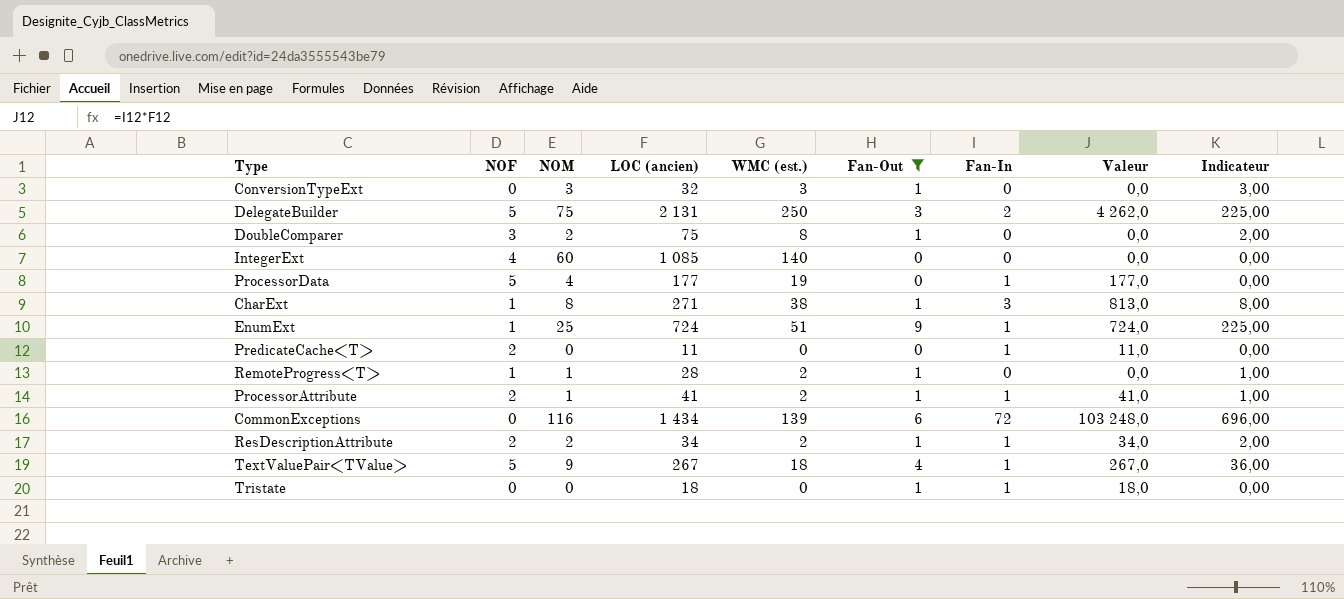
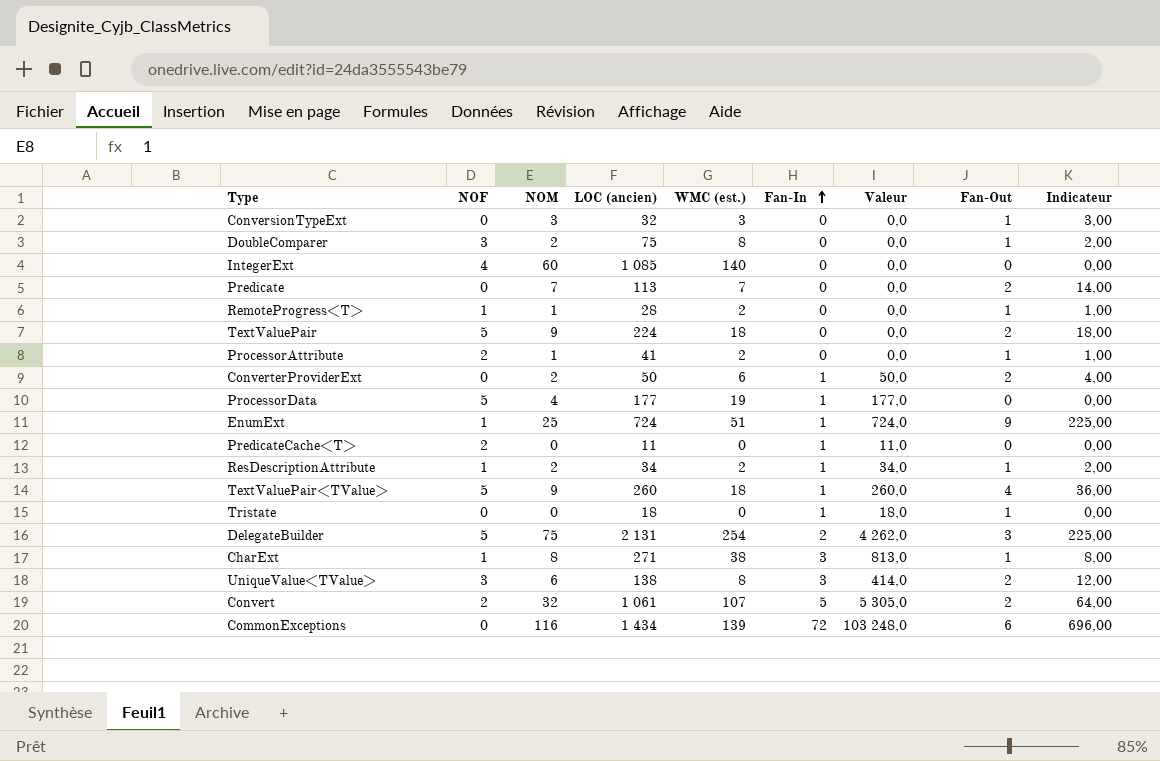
filter: Fan-Out != 2 -> none
row order: none -> Fan-In ascending
column Fan-Out | position: 6 -> 8
ProcessorAttribute | Fan-In: 1 -> 0
ProcessorAttribute | Valeur: 41,0 -> 0,0
ResDescriptionAttribute | NOF: 2 -> 1
TextValuePair<TValue> | LOC (ancien): 267 -> 260
TextValuePair<TValue> | Valeur: 267,0 -> 260,0
DelegateBuilder | WMC (est.): 250 -> 254

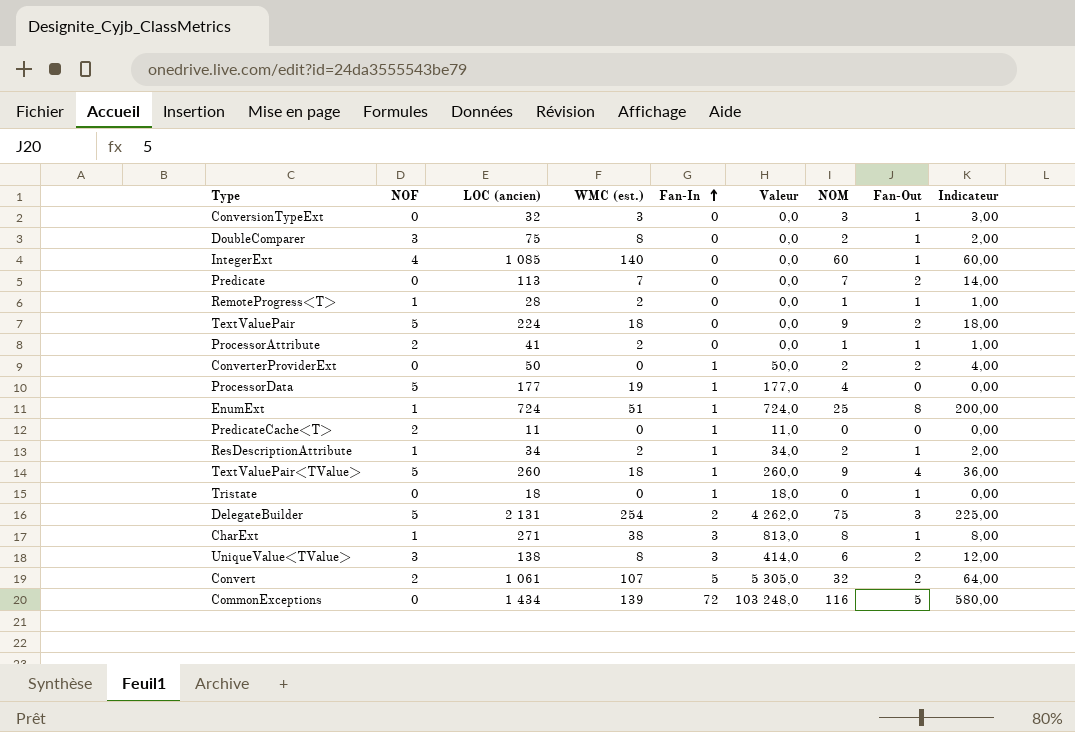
column NOM | position: 3 -> 7
IntegerExt | Fan-Out: 0 -> 1
IntegerExt | Indicateur: 0,00 -> 60,00
ConverterProviderExt | WMC (est.): 6 -> 0
EnumExt | Fan-Out: 9 -> 8
EnumExt | Indicateur: 225,00 -> 200,00
CommonExceptions | Fan-Out: 6 -> 5
CommonExceptions | Indicateur: 696,00 -> 580,00

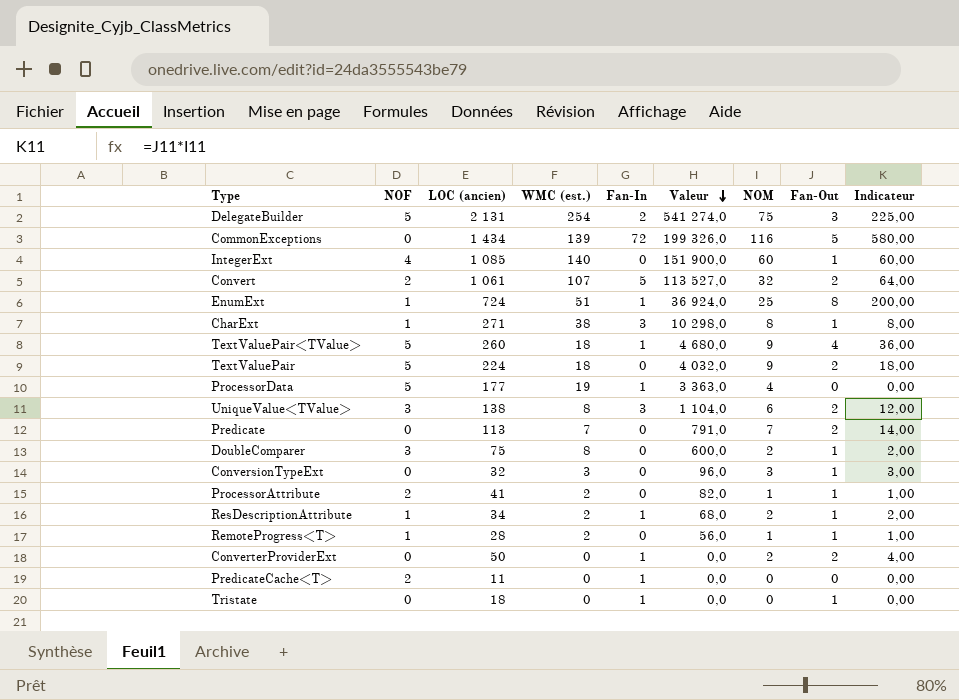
row order: Fan-In ascending -> Valeur descending
column Valeur | formula: [LOC (ancien)] * [Fan-In] -> [LOC (ancien)] * [WMC (est.)]

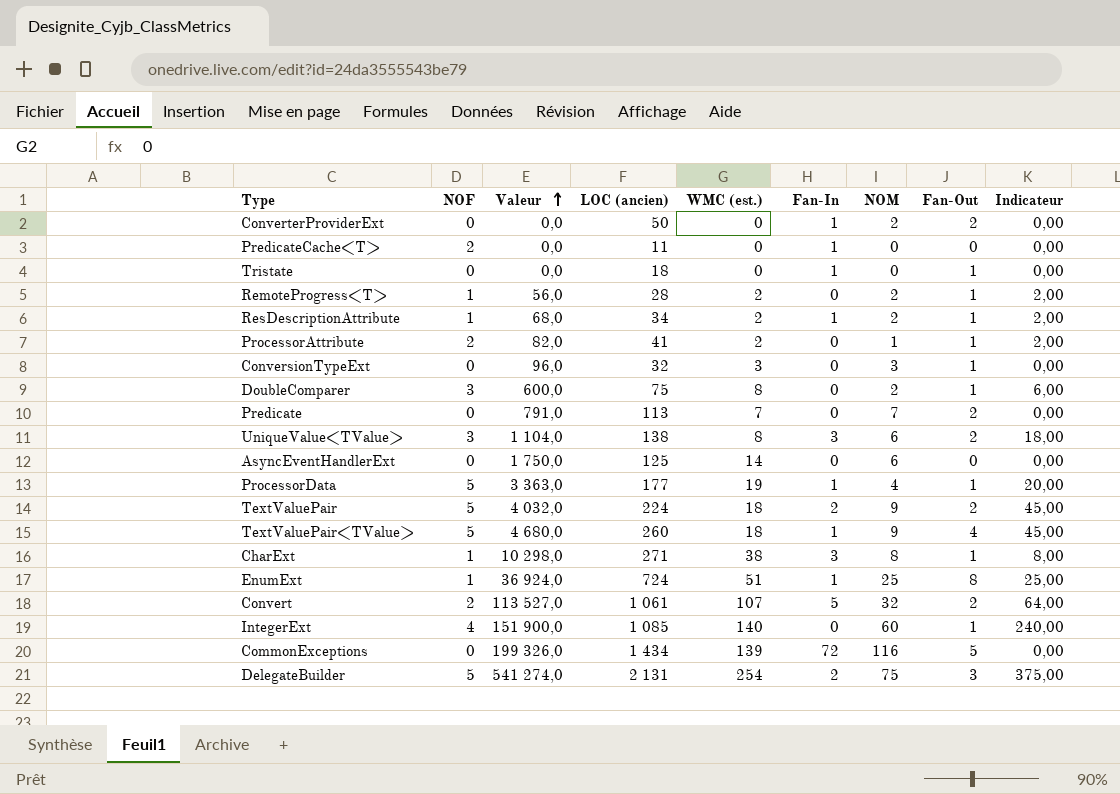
row order: Valeur descending -> Valeur ascending
column Valeur | position: 6 -> 3
column Indicateur | formula: [NOM] * [Fan-Out] -> [NOF] * [NOM]
RemoteProgress<T> | NOM: 1 -> 2
row AsyncEventHandlerExt: none -> 0 | 1 750,0 | 125 | 14 | 0 | 6 | 0 | 0,00
ProcessorData | Fan-Out: 0 -> 1
TextValuePair | Fan-In: 0 -> 2

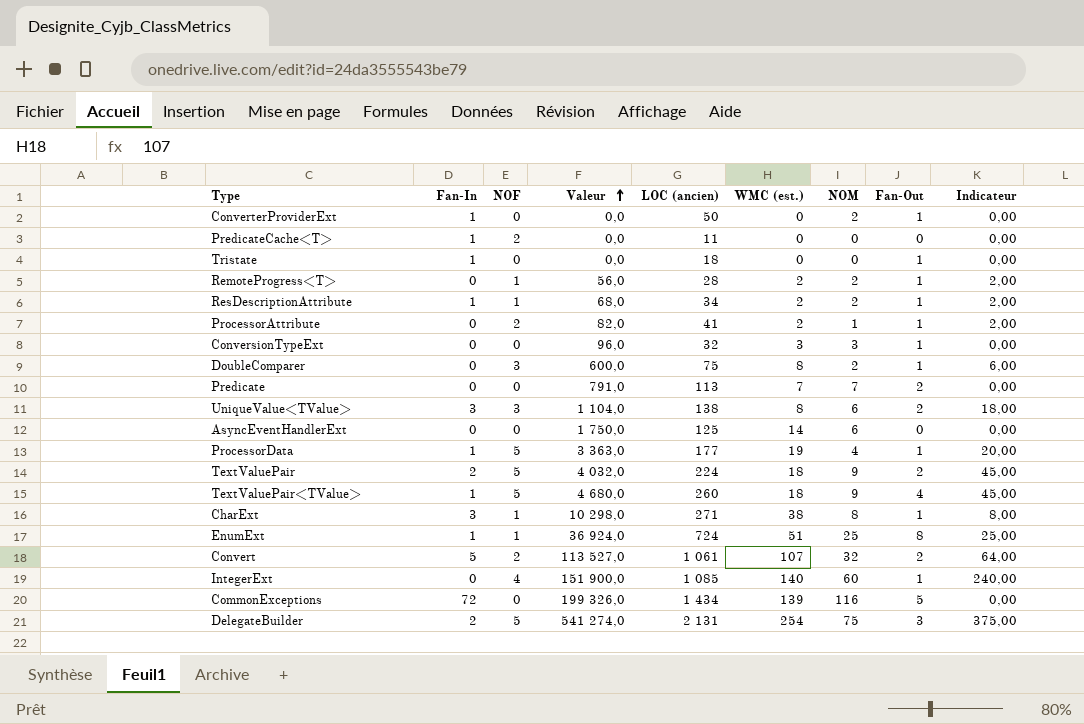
column Fan-In | position: 6 -> 2
ConverterProviderExt | Fan-Out: 2 -> 1

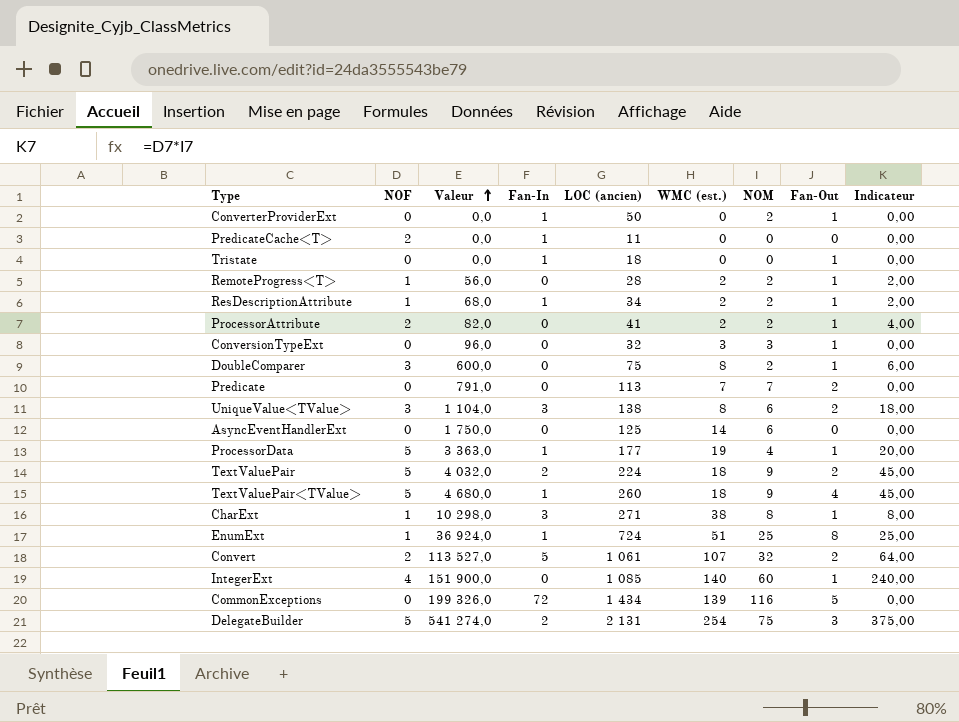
column Fan-In | position: 2 -> 4
ProcessorAttribute | NOM: 1 -> 2
ProcessorAttribute | Indicateur: 2,00 -> 4,00

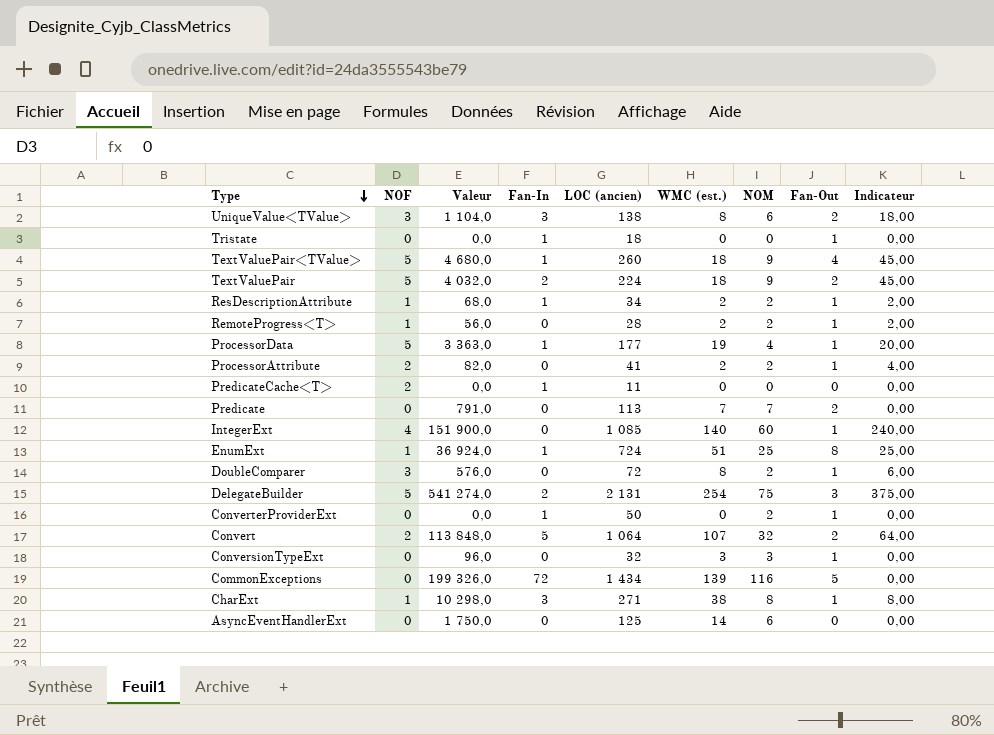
row order: Valeur ascending -> Type descending
DoubleComparer | Valeur: 600,0 -> 576,0
DoubleComparer | LOC (ancien): 75 -> 72
Convert | Valeur: 113 527,0 -> 113 848,0
Convert | LOC (ancien): 1 061 -> 1 064

